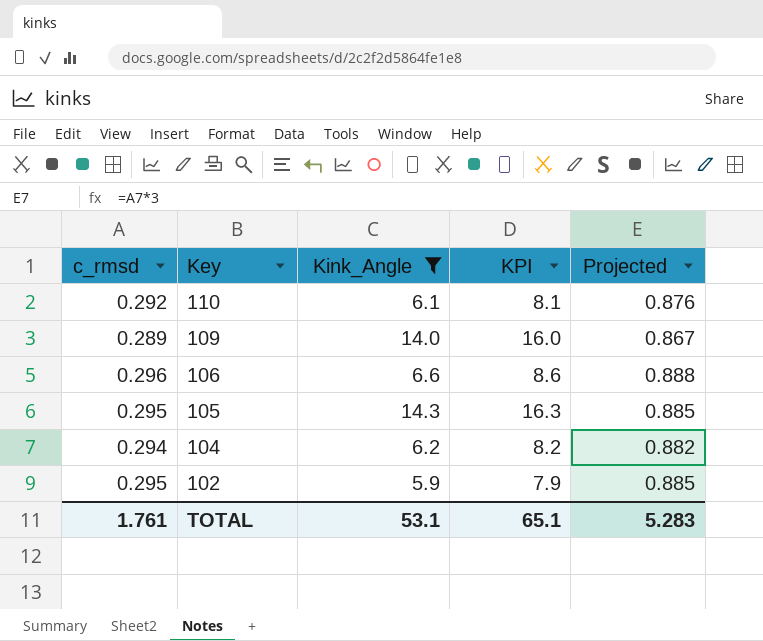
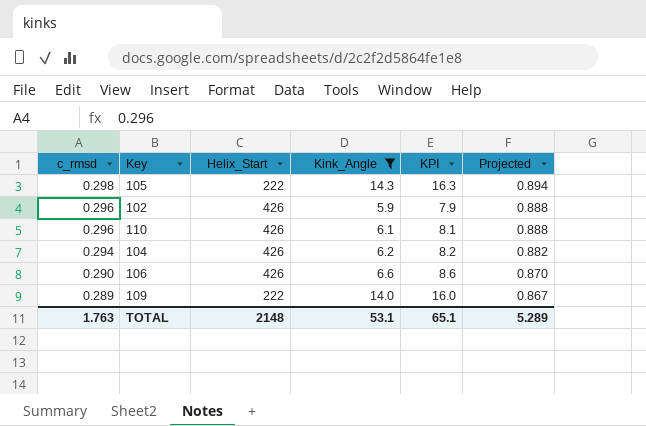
row order: Key descending -> c_rmsd descending
column Helix_Start | position: none -> 3
105 | c_rmsd: 0.295 -> 0.298
105 | Projected: 0.885 -> 0.894
102 | c_rmsd: 0.295 -> 0.296
102 | Projected: 0.885 -> 0.888
110 | c_rmsd: 0.292 -> 0.296
110 | Projected: 0.876 -> 0.888
106 | c_rmsd: 0.296 -> 0.290
106 | Projected: 0.888 -> 0.870
TOTAL | c_rmsd: 1.761 -> 1.763
TOTAL | Projected: 5.283 -> 5.289

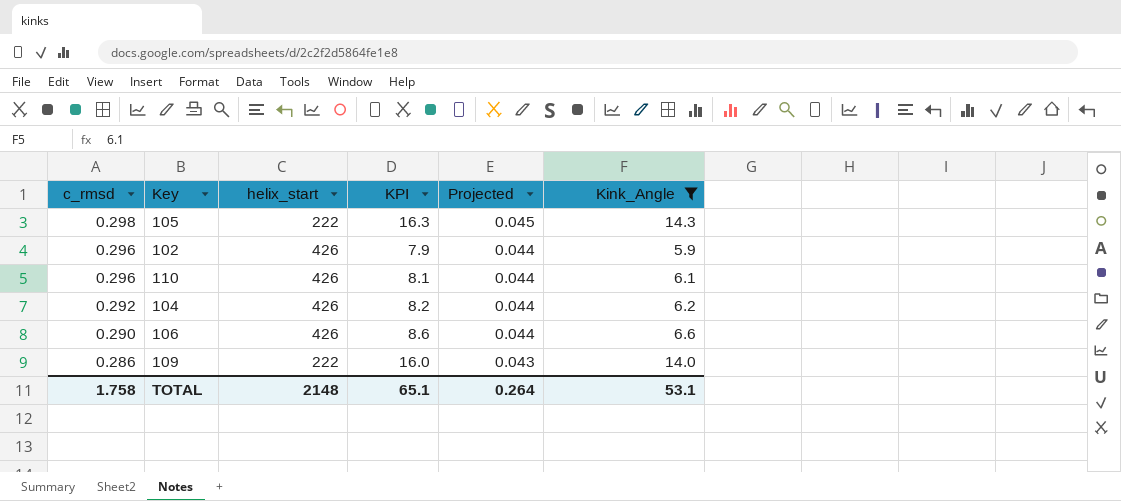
column name: Helix_Start -> helix_start
column Projected | formula: [c_rmsd] * 3 -> [c_rmsd] * 0.15
column Kink_Angle | position: 4 -> 6
104 | c_rmsd: 0.294 -> 0.292
109 | c_rmsd: 0.289 -> 0.286
TOTAL | c_rmsd: 1.763 -> 1.758
TOTAL | Projected: 5.289 -> 0.264

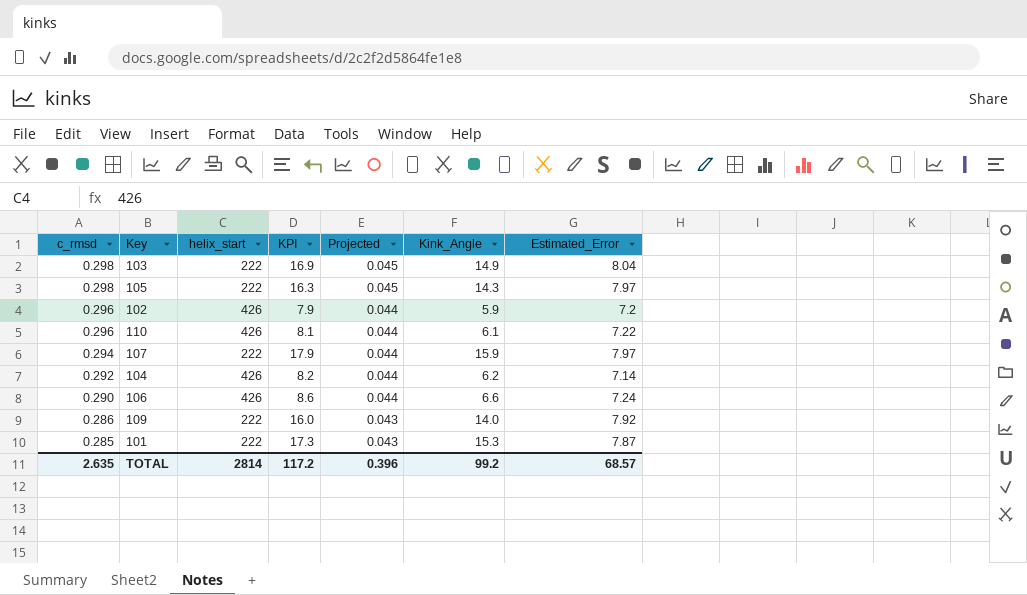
filter: Kink_Angle <= 14.3 -> none
column Estimated_Error | position: none -> 7
TOTAL | c_rmsd: 1.758 -> 2.635
TOTAL | helix_start: 2148 -> 2814
TOTAL | KPI: 65.1 -> 117.2
TOTAL | Projected: 0.264 -> 0.396
TOTAL | Kink_Angle: 53.1 -> 99.2

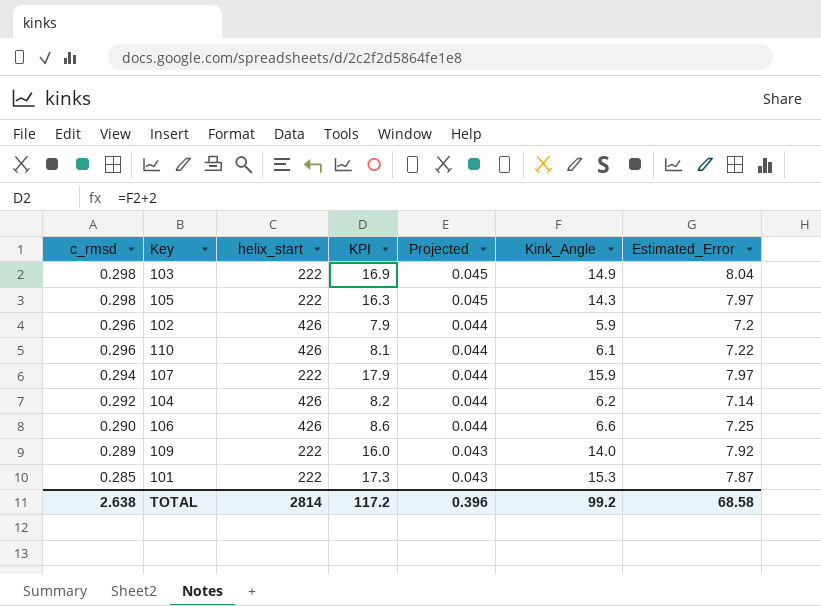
106 | Estimated_Error: 7.24 -> 7.25
109 | c_rmsd: 0.286 -> 0.289
TOTAL | c_rmsd: 2.635 -> 2.638
TOTAL | Estimated_Error: 68.57 -> 68.58

